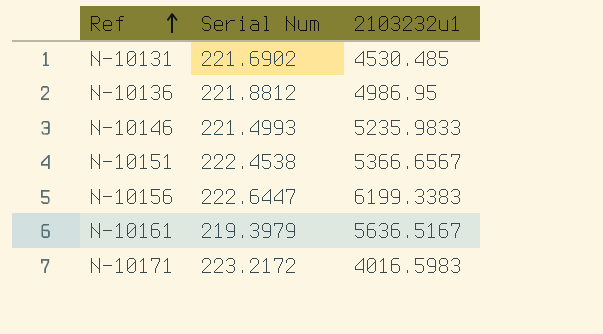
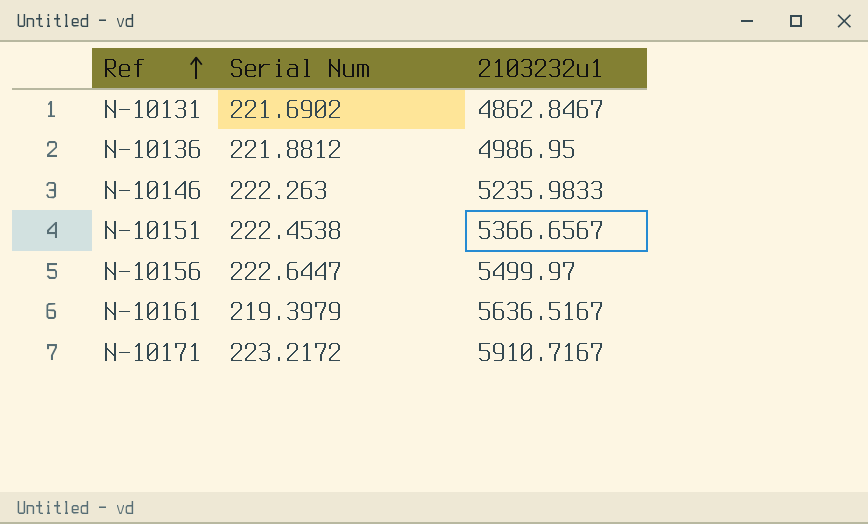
N-10131 | 2103232u1: 4530.485 -> 4862.8467
N-10146 | Serial Num: 221.4993 -> 222.263
N-10156 | 2103232u1: 6199.3383 -> 5499.97
N-10171 | 2103232u1: 4016.5983 -> 5910.7167

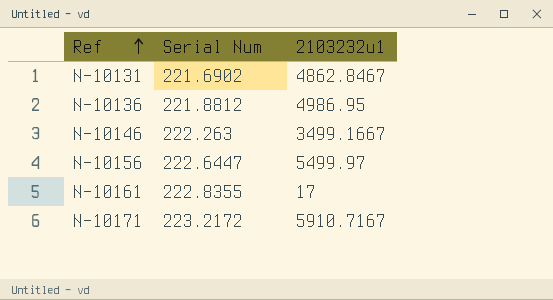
row N-10151: 222.4538 | 5366.6567 -> none
N-10146 | 2103232u1: 5235.9833 -> 3499.1667
N-10161 | Serial Num: 219.3979 -> 222.8355
N-10161 | 2103232u1: 5636.5167 -> 17

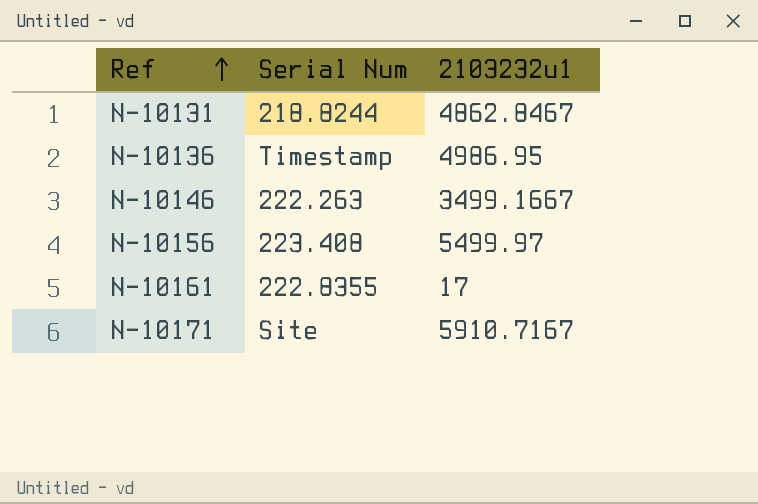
N-10131 | Serial Num: 221.6902 -> 218.8244
N-10136 | Serial Num: 221.8812 -> Timestamp
N-10156 | Serial Num: 222.6447 -> 223.408
N-10171 | Serial Num: 223.2172 -> Site

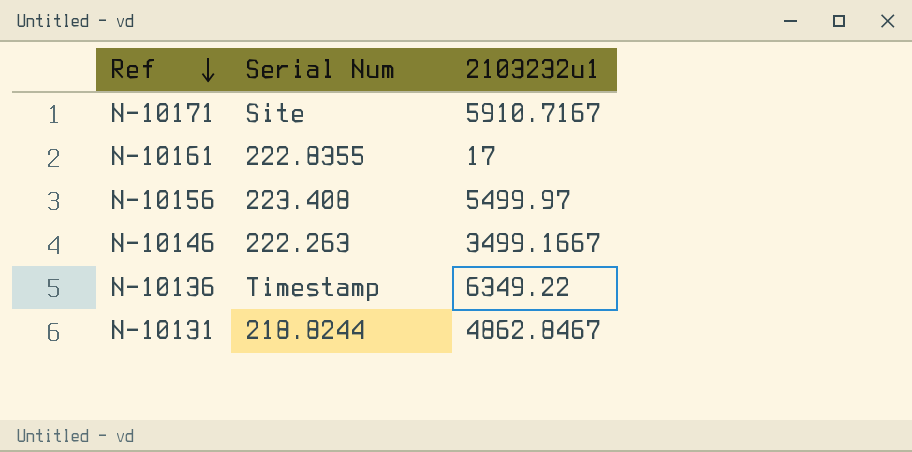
row order: Ref ascending -> Ref descending
N-10136 | 2103232u1: 4986.95 -> 6349.22

